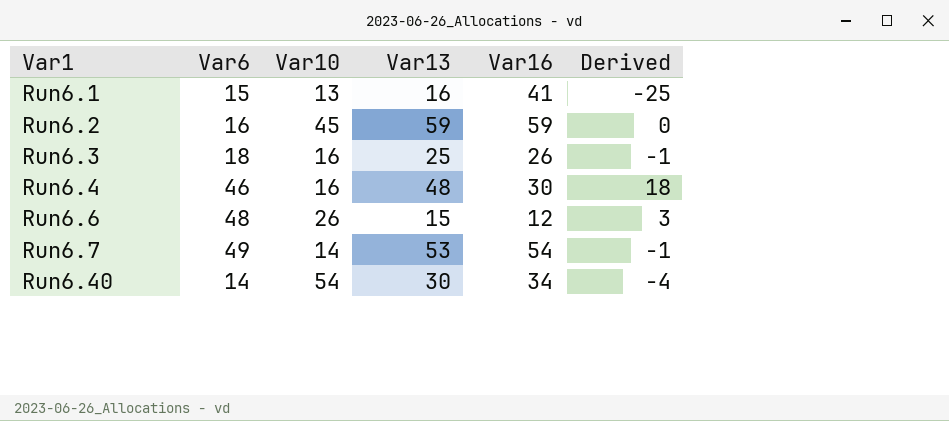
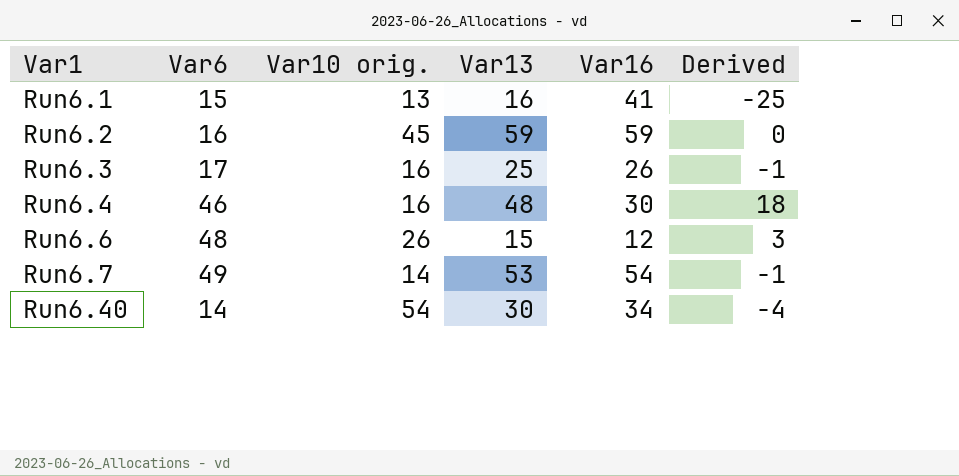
column name: Var10 -> Var10 orig.
Run6.3 | Var6: 18 -> 17

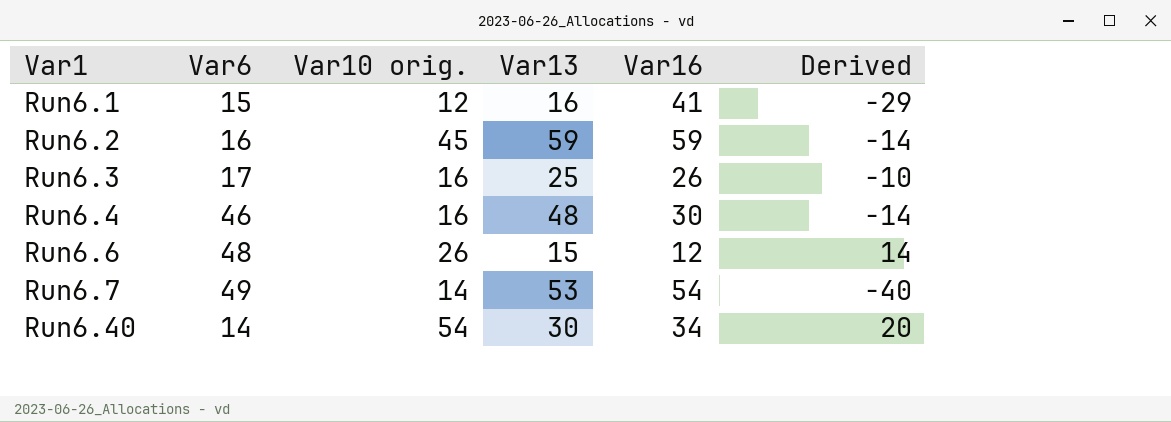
column Derived | formula: [Var13] - [Var16] -> [Var10 orig.] - [Var16]
Run6.1 | Var10 orig.: 13 -> 12

